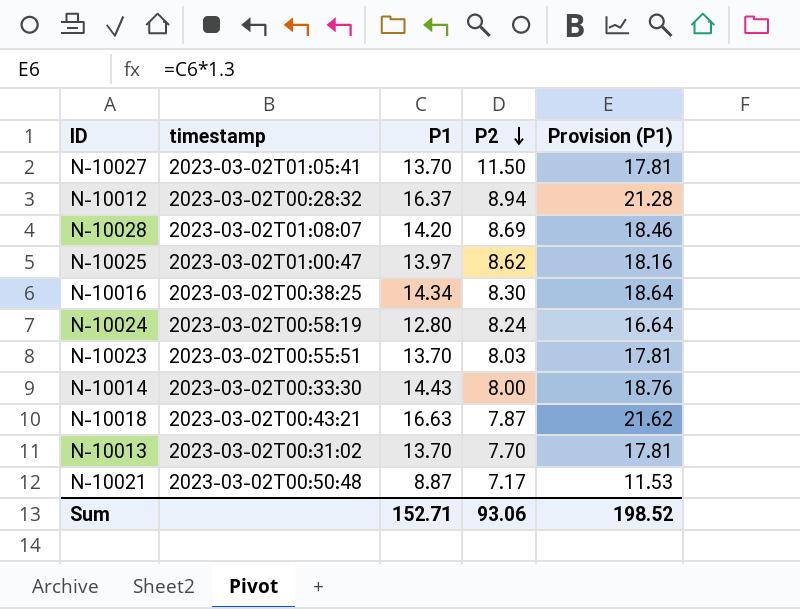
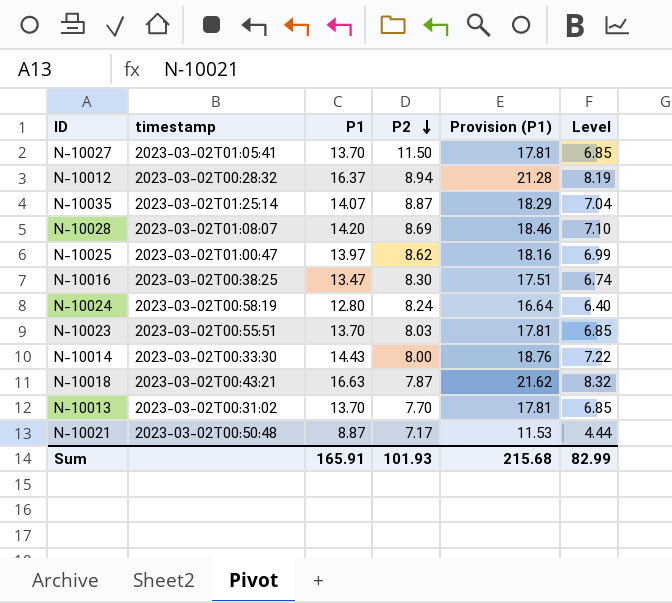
column Level | formula: none -> [P1] * 0.5
row N-10035: none -> 2023-03-02T01:25:14 | 14.07 | 8.87 | 18.29 | 7.04
N-10016 | P1: 14.34 -> 13.47
N-10016 | Provision (P1): 18.64 -> 17.51
Sum | P1: 152.71 -> 165.91
Sum | P2: 93.06 -> 101.93
Sum | Provision (P1): 198.52 -> 215.68

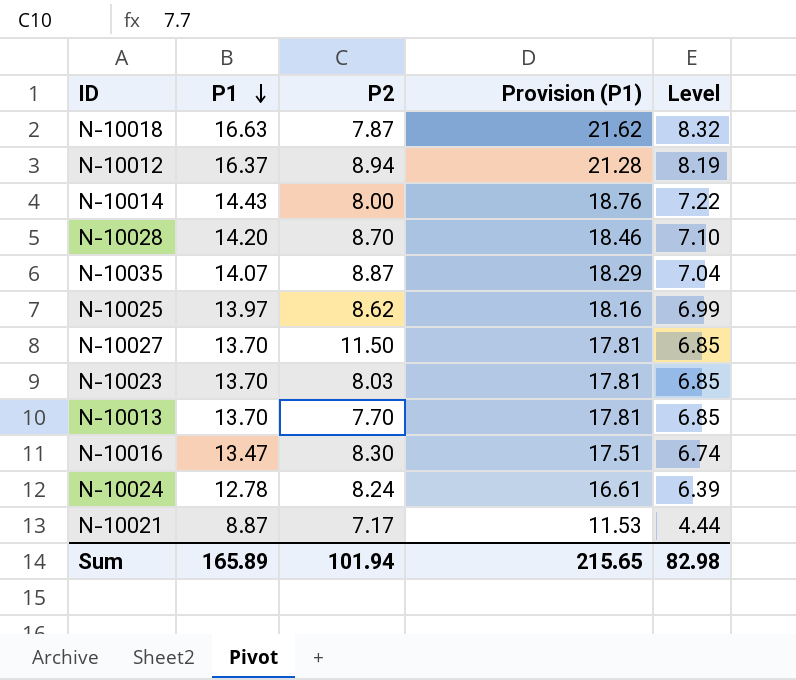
row order: P2 descending -> P1 descending
column timestamp | position: 2 -> none
N-10028 | P2: 8.69 -> 8.70
N-10024 | P1: 12.80 -> 12.78
N-10024 | Provision (P1): 16.64 -> 16.61
N-10024 | Level: 6.40 -> 6.39
Sum | P1: 165.91 -> 165.89
Sum | P2: 101.93 -> 101.94
Sum | Provision (P1): 215.68 -> 215.65
Sum | Level: 82.99 -> 82.98

